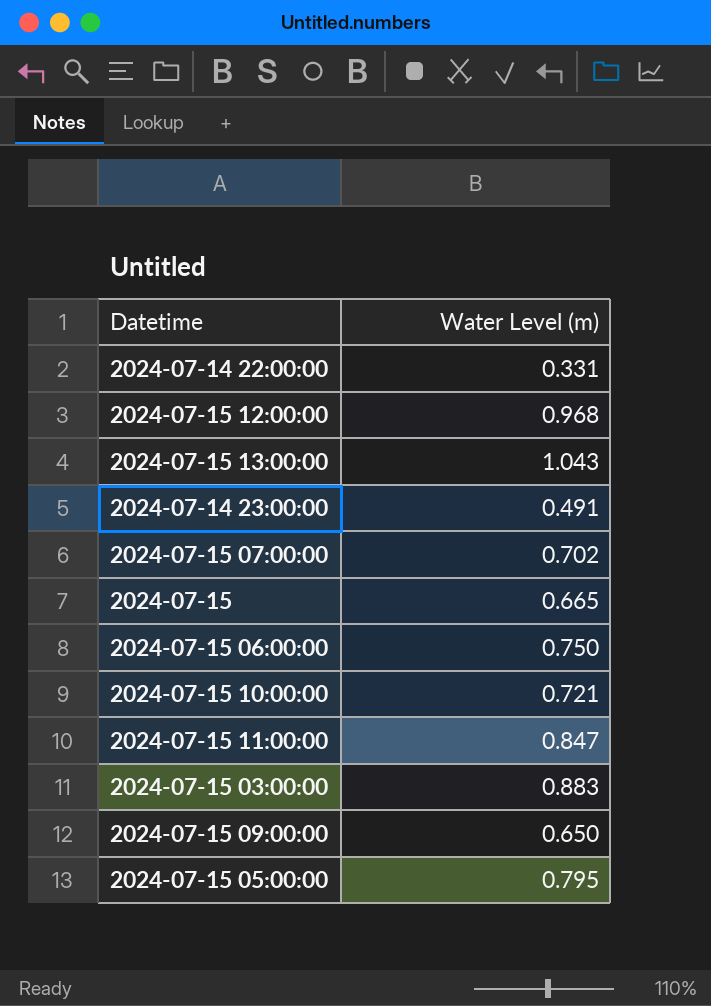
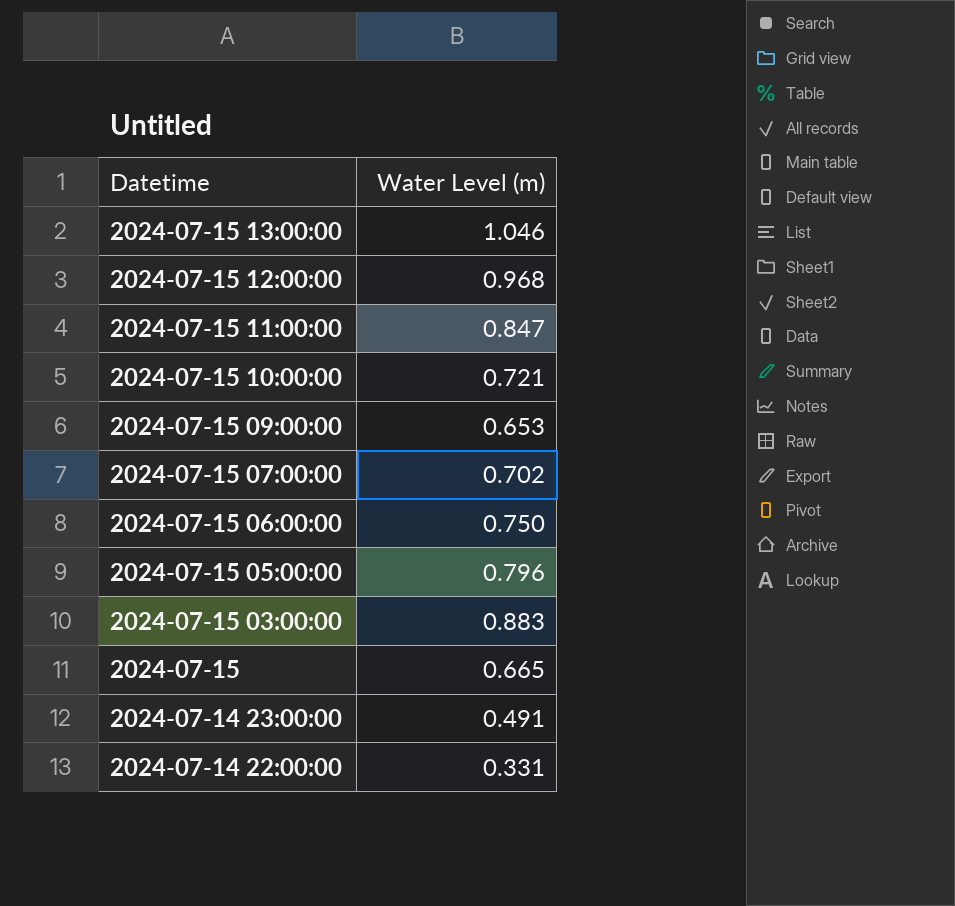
row order: none -> Datetime descending
2024-07-15 13:00:00 | Water Level (m): 1.043 -> 1.046
2024-07-15 09:00:00 | Water Level (m): 0.650 -> 0.653
2024-07-15 05:00:00 | Water Level (m): 0.795 -> 0.796

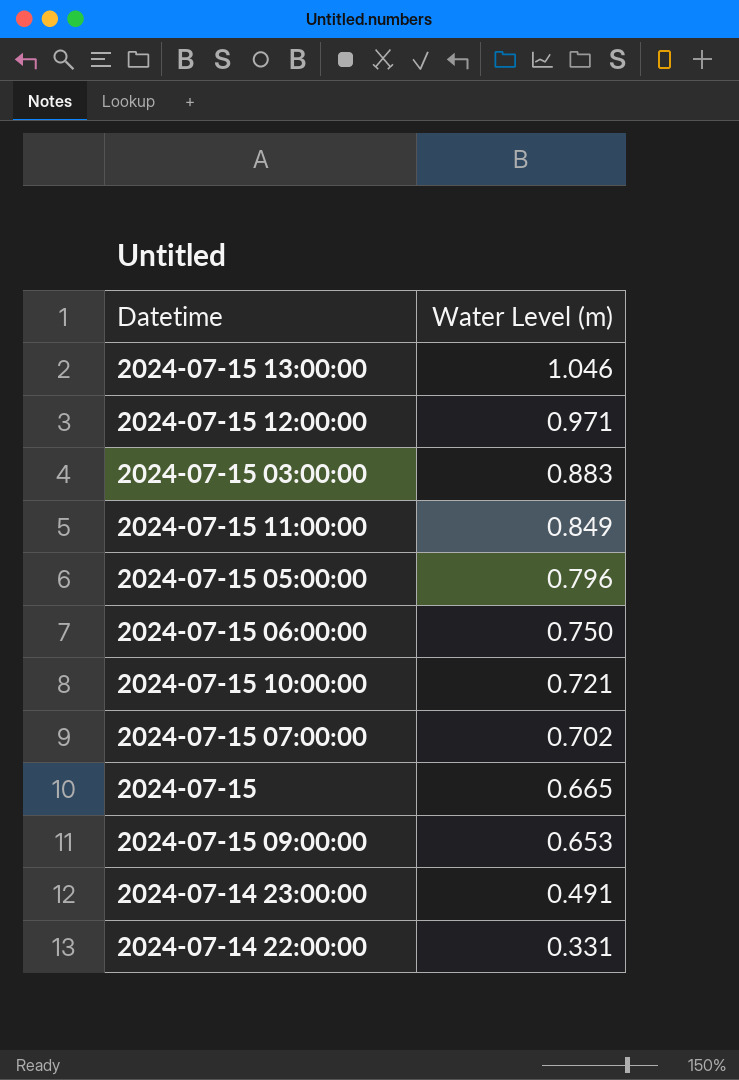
row order: Datetime descending -> Water Level (m) descending
2024-07-15 12:00:00 | Water Level (m): 0.968 -> 0.971
2024-07-15 11:00:00 | Water Level (m): 0.847 -> 0.849

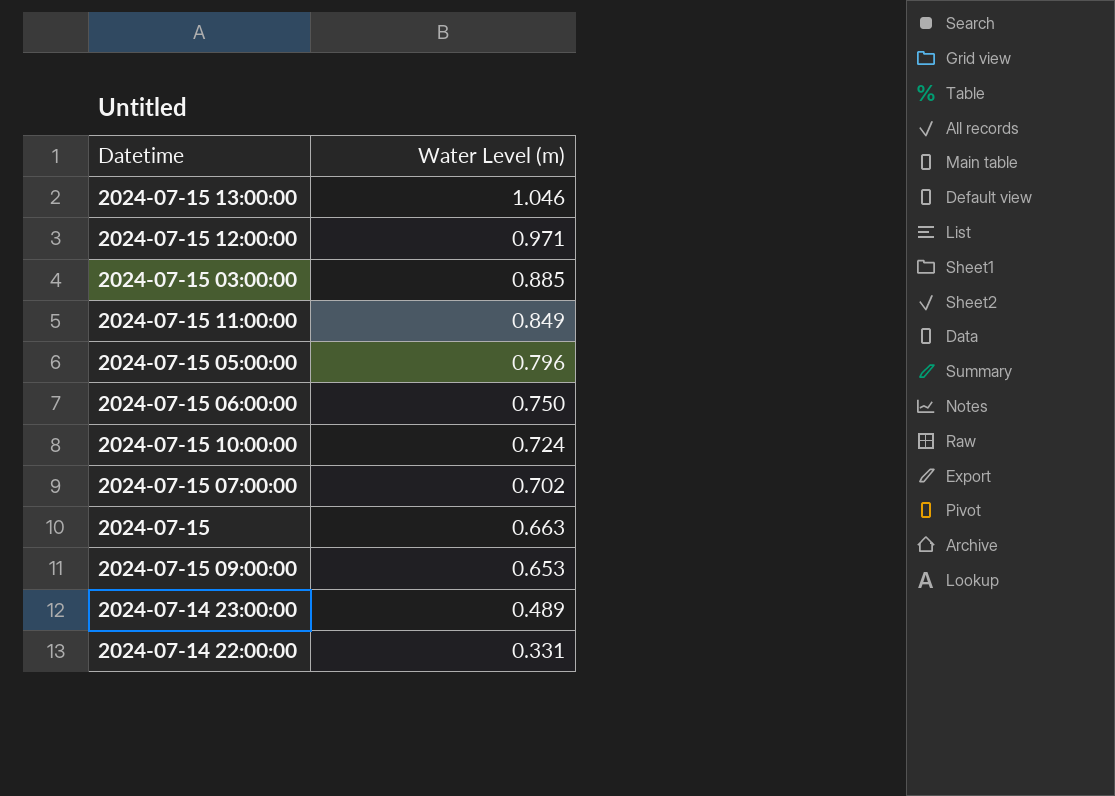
2024-07-15 03:00:00 | Water Level (m): 0.883 -> 0.885
2024-07-15 10:00:00 | Water Level (m): 0.721 -> 0.724
2024-07-15 | Water Level (m): 0.665 -> 0.663
2024-07-14 23:00:00 | Water Level (m): 0.491 -> 0.489

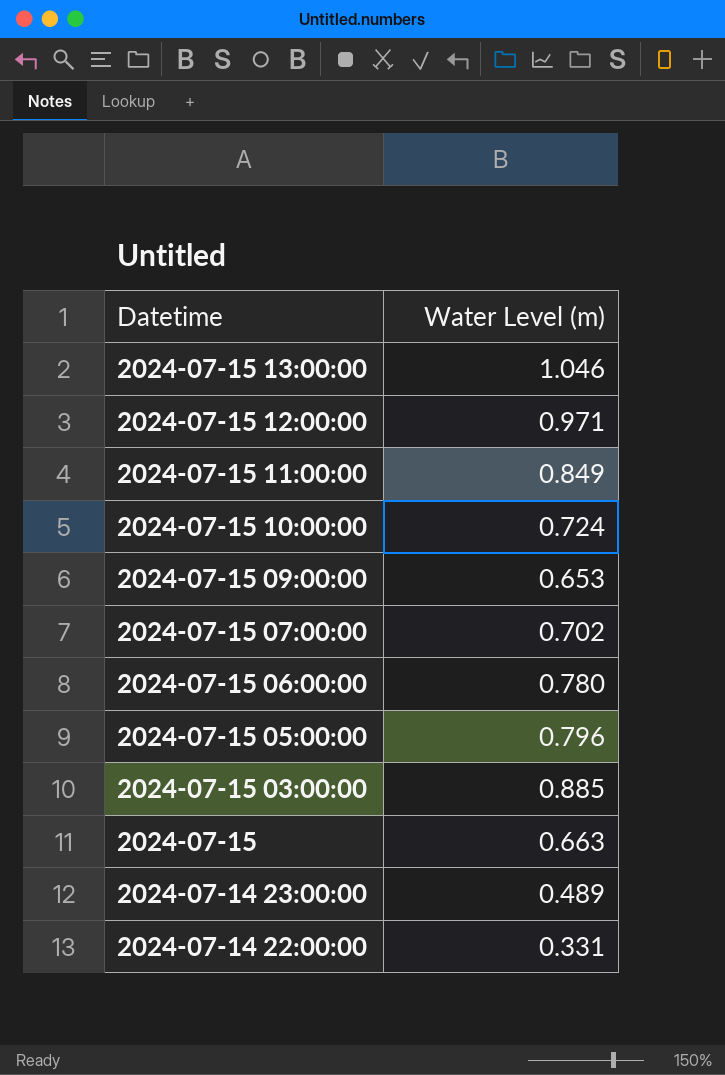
row order: Water Level (m) descending -> Datetime descending
2024-07-15 06:00:00 | Water Level (m): 0.750 -> 0.780

